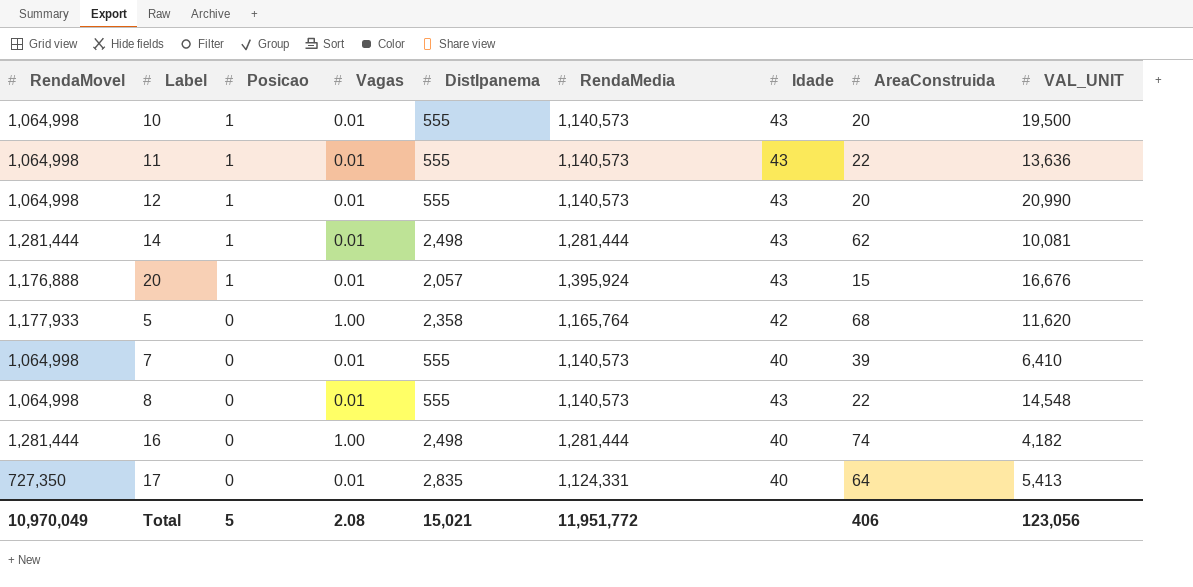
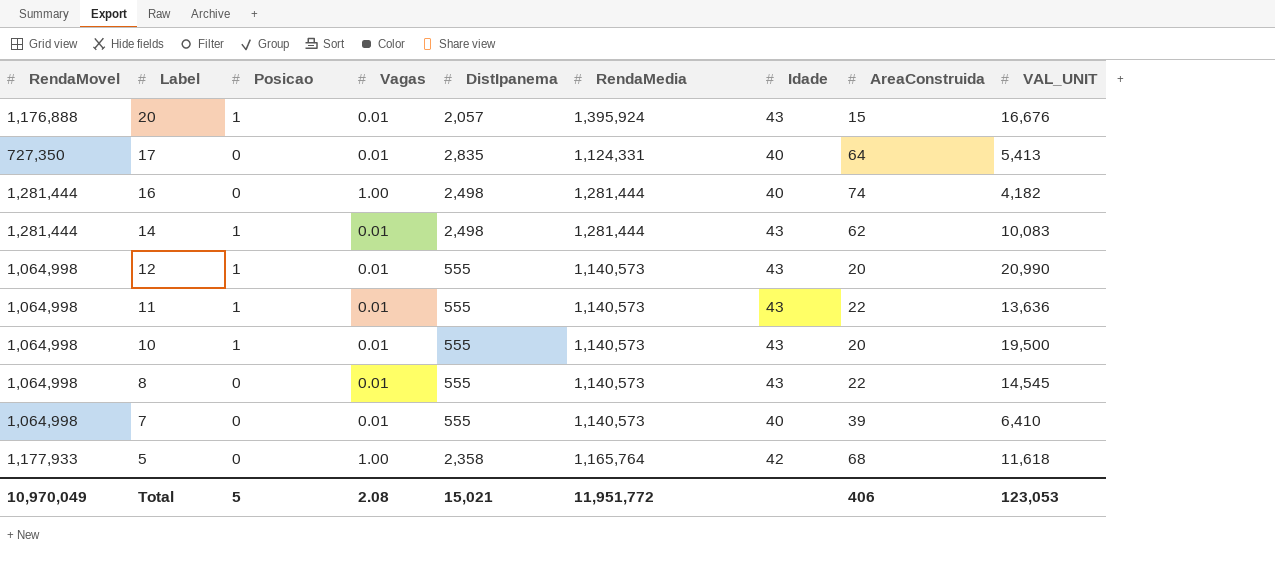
row order: Posicao descending -> Label descending
14 | VAL_UNIT: 10,081 -> 10,083
8 | VAL_UNIT: 14,548 -> 14,545
5 | VAL_UNIT: 11,620 -> 11,618
Total | VAL_UNIT: 123,056 -> 123,053

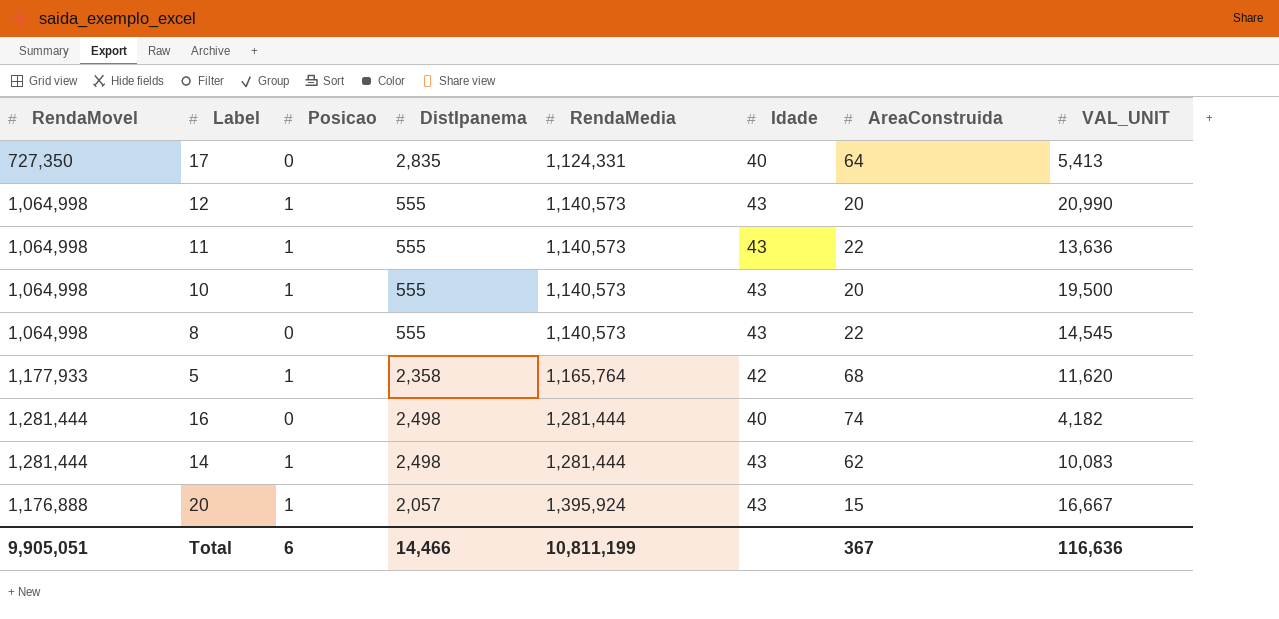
row order: Label descending -> RendaMedia ascending
column Vagas | position: 4 -> none
row 7: 1,064,998 | 0 | 0.01 | 555 | 1,140,573 | 40 | 39 | 6,410 -> none
5 | Posicao: 0 -> 1
5 | VAL_UNIT: 11,618 -> 11,620
20 | VAL_UNIT: 16,676 -> 16,667
Total | RendaMovel: 10,970,049 -> 9,905,051
Total | Posicao: 5 -> 6
Total | DistIpanema: 15,021 -> 14,466
Total | RendaMedia: 11,951,772 -> 10,811,199
Total | AreaConstruida: 406 -> 367
Total | VAL_UNIT: 123,053 -> 116,636

